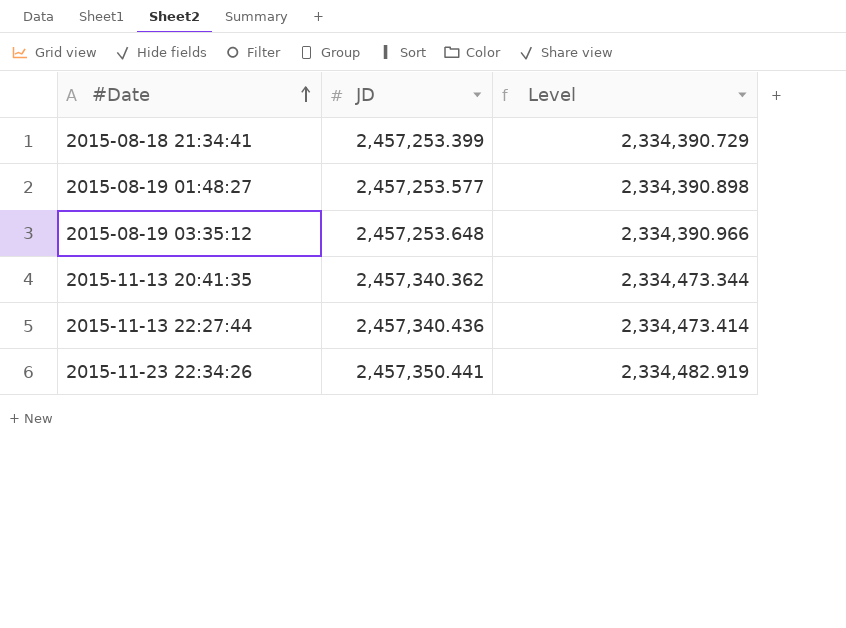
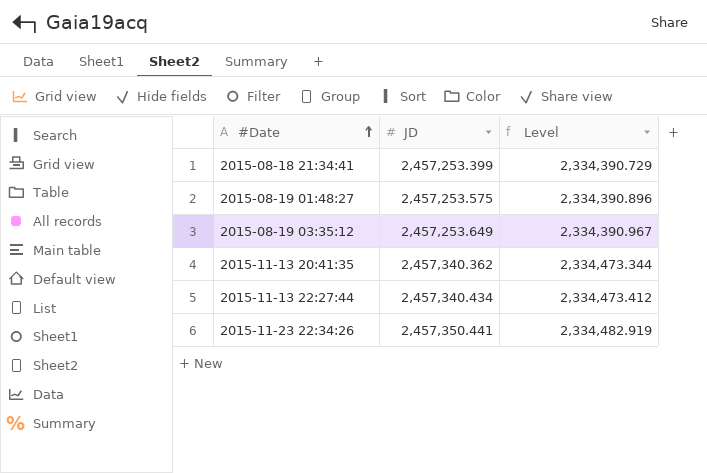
2015-08-19 01:48:27 | JD: 2,457,253.577 -> 2,457,253.575
2015-08-19 01:48:27 | Level: 2,334,390.898 -> 2,334,390.896
2015-08-19 03:35:12 | JD: 2,457,253.648 -> 2,457,253.649
2015-08-19 03:35:12 | Level: 2,334,390.966 -> 2,334,390.967
2015-11-13 22:27:44 | JD: 2,457,340.436 -> 2,457,340.434
2015-11-13 22:27:44 | Level: 2,334,473.414 -> 2,334,473.412

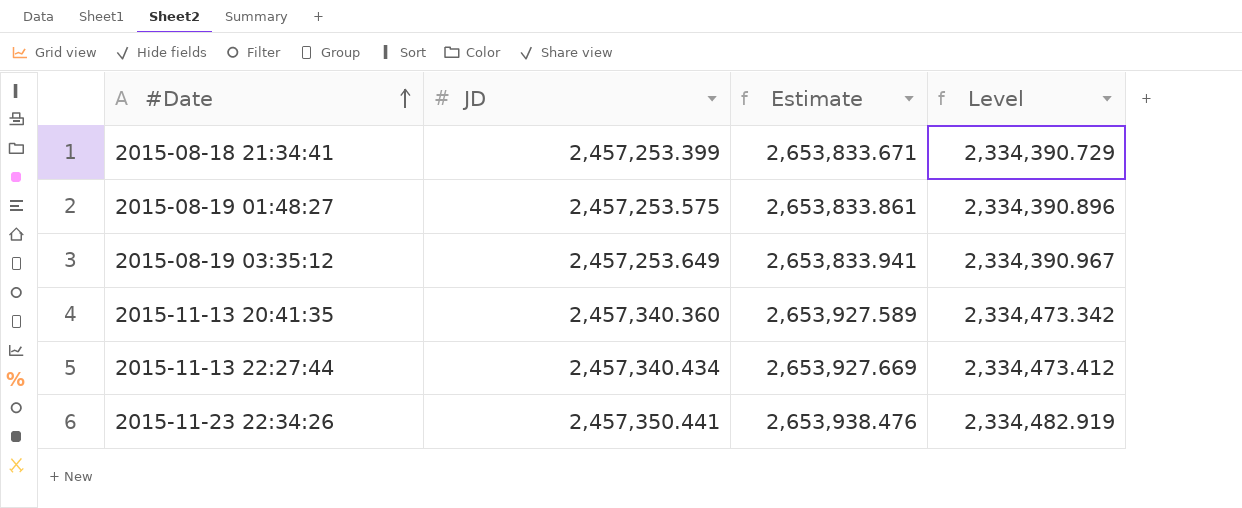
column Estimate | formula: none -> [JD] * 1.08
2015-11-13 20:41:35 | JD: 2,457,340.362 -> 2,457,340.360
2015-11-13 20:41:35 | Level: 2,334,473.344 -> 2,334,473.342

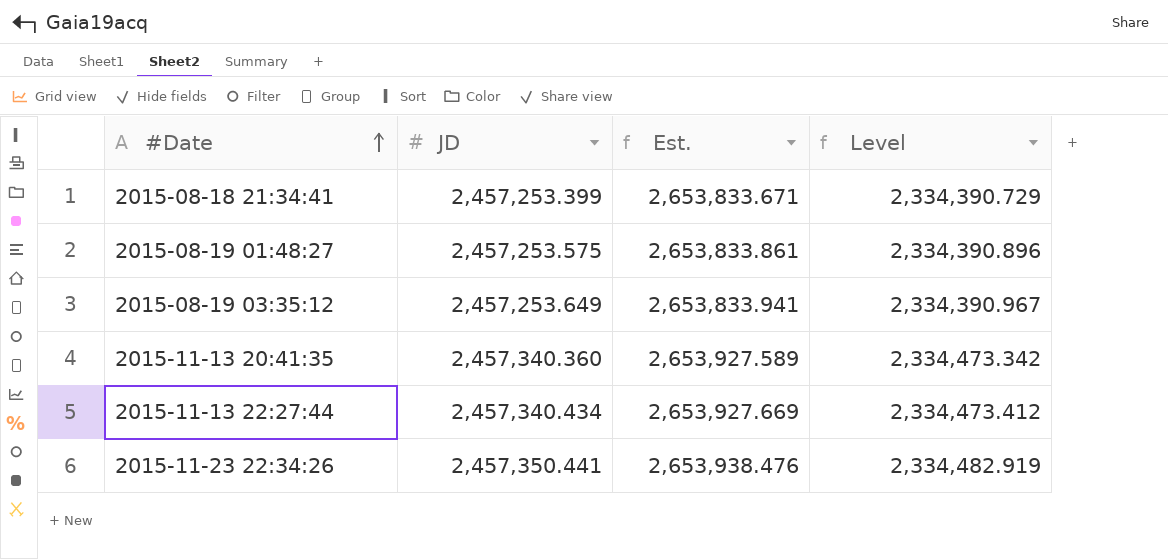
column name: Estimate -> Est.

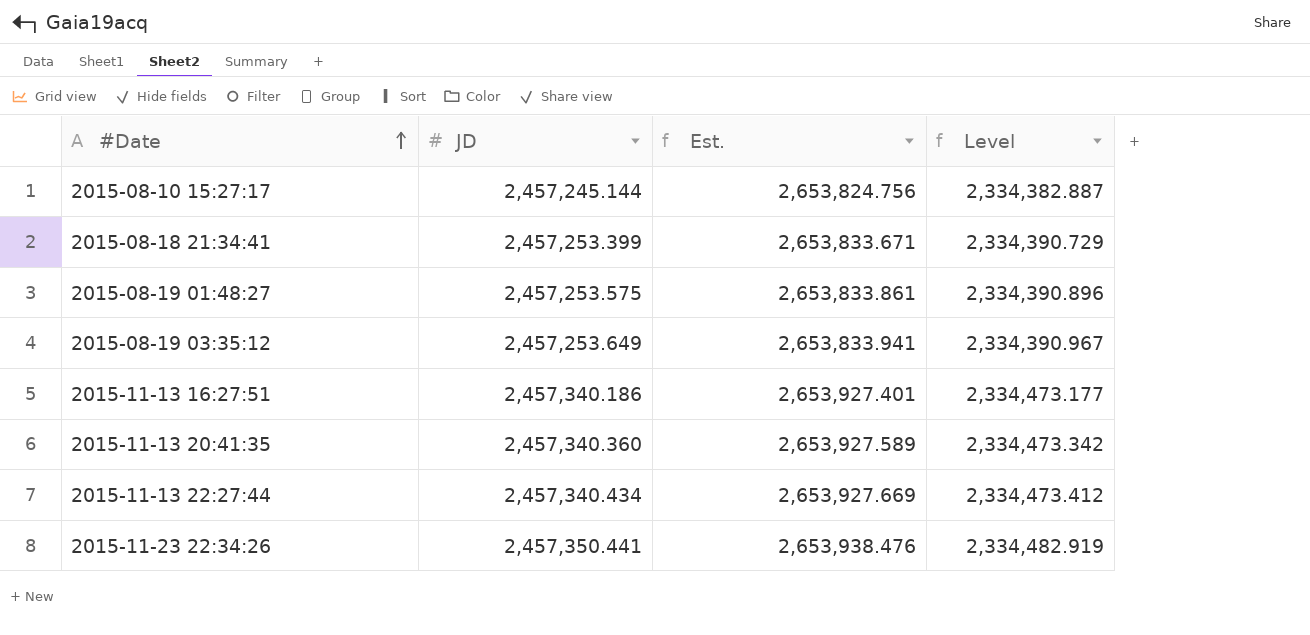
row 2015-08-10 15:27:17: none -> 2,457,245.144 | 2,653,824.756 | 2,334,382.887
row 2015-11-13 16:27:51: none -> 2,457,340.186 | 2,653,927.401 | 2,334,473.177

